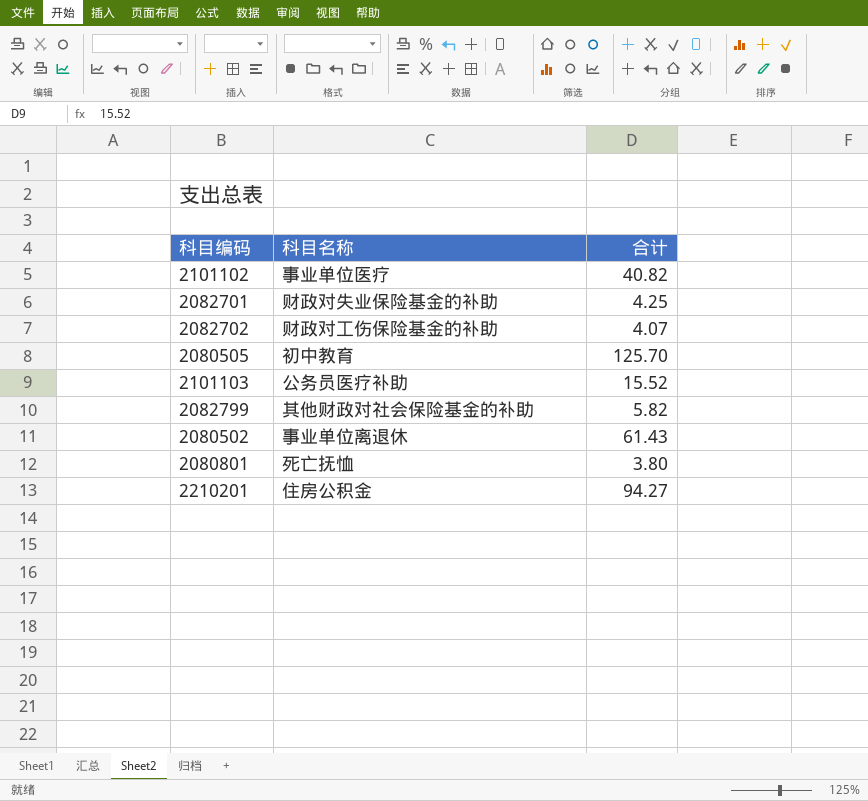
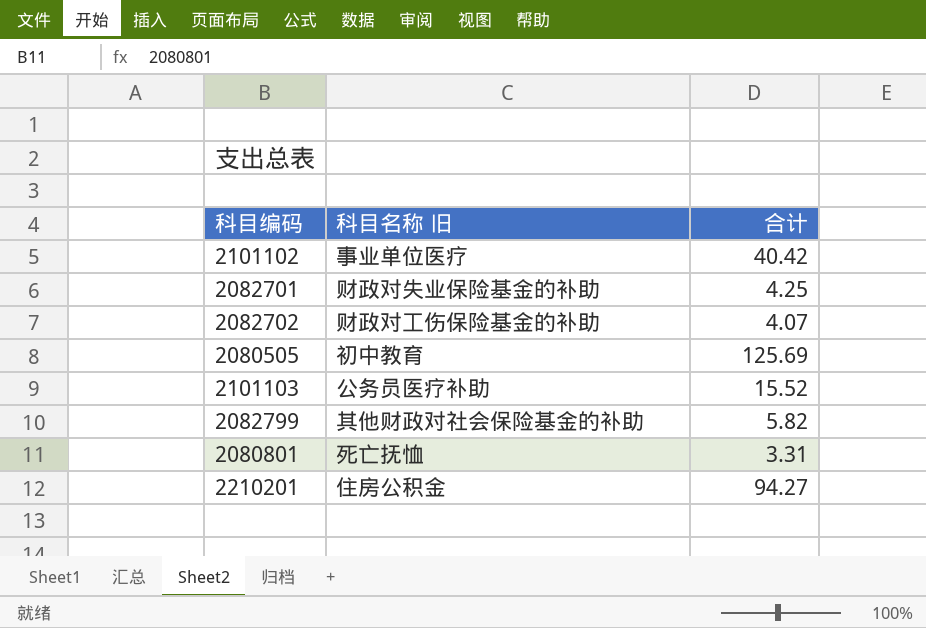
column name: 科目名称 -> 科目名称 旧
row 2080502: 事业单位离退休 | 61.43 -> none
2101102 | 合计: 40.82 -> 40.42
2080505 | 合计: 125.70 -> 125.69
2080801 | 合计: 3.80 -> 3.31

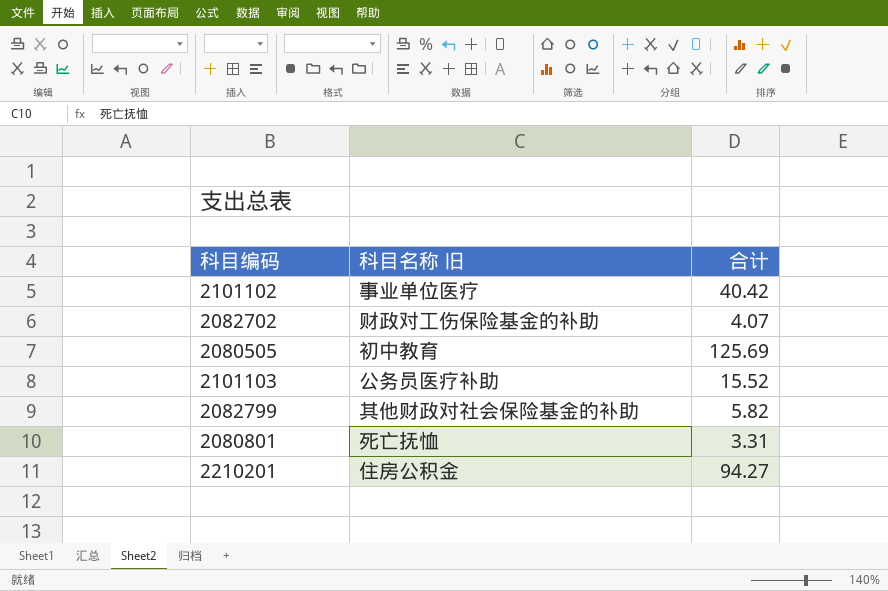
row 2082701: 财政对失业保险基金的补助 | 4.25 -> none

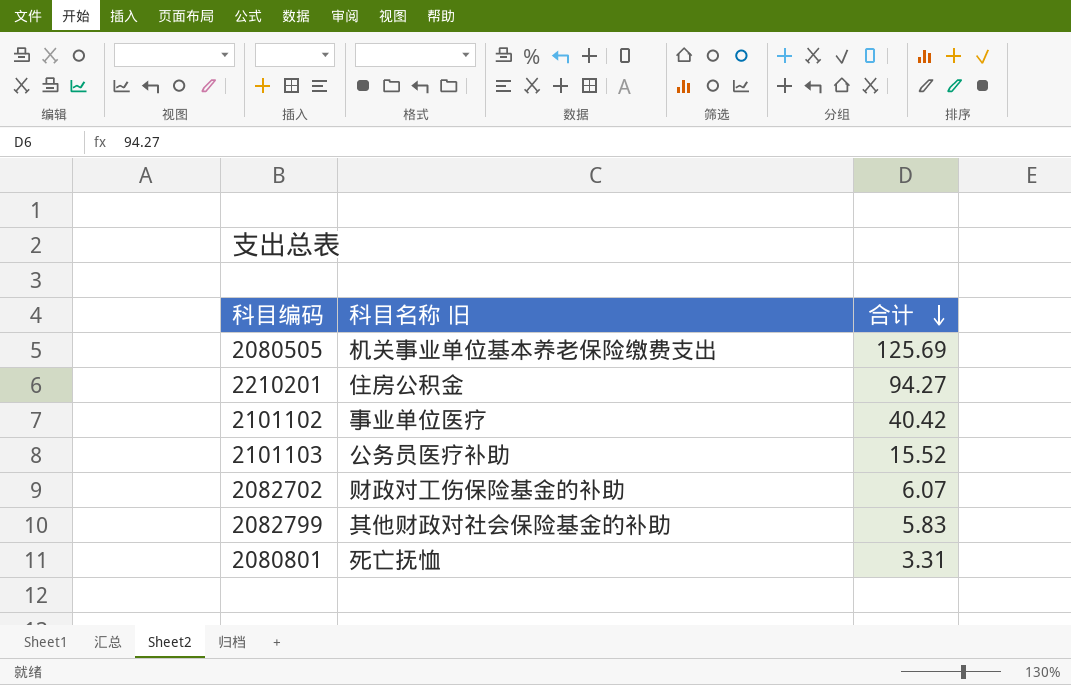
row order: none -> 合计 descending
2080505 | 科目名称 旧: 初中教育 -> 机关事业单位基本养老保险缴费支出
2082702 | 合计: 4.07 -> 6.07
2082799 | 合计: 5.82 -> 5.83

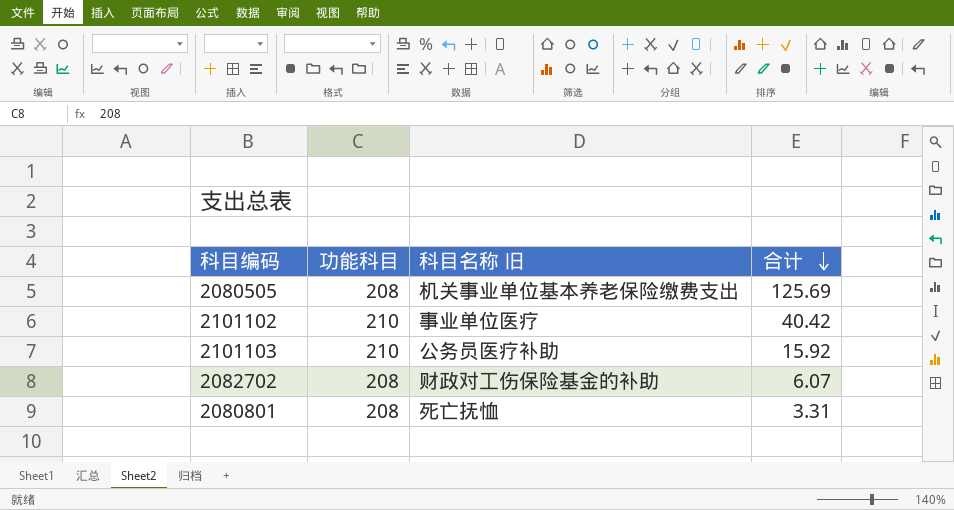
column 功能科目 | position: none -> 2
row 2210201: 住房公积金 | 94.27 -> none
row 2082799: 其他财政对社会保险基金的补助 | 5.83 -> none
2101103 | 合计: 15.52 -> 15.92

